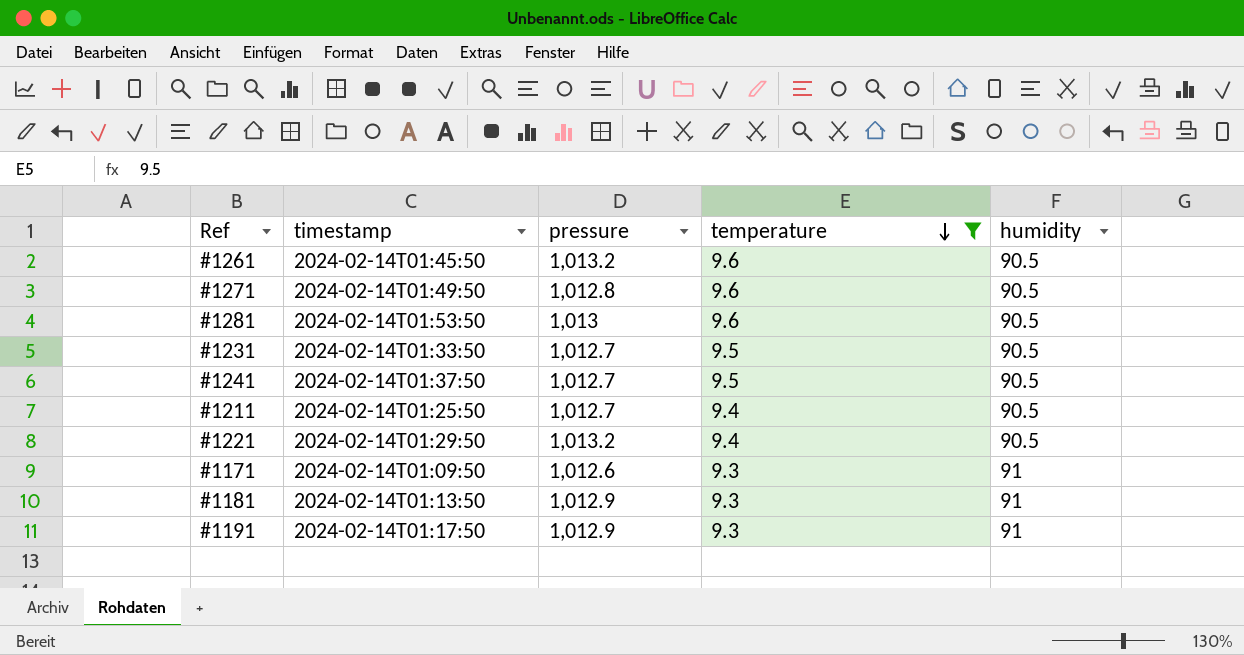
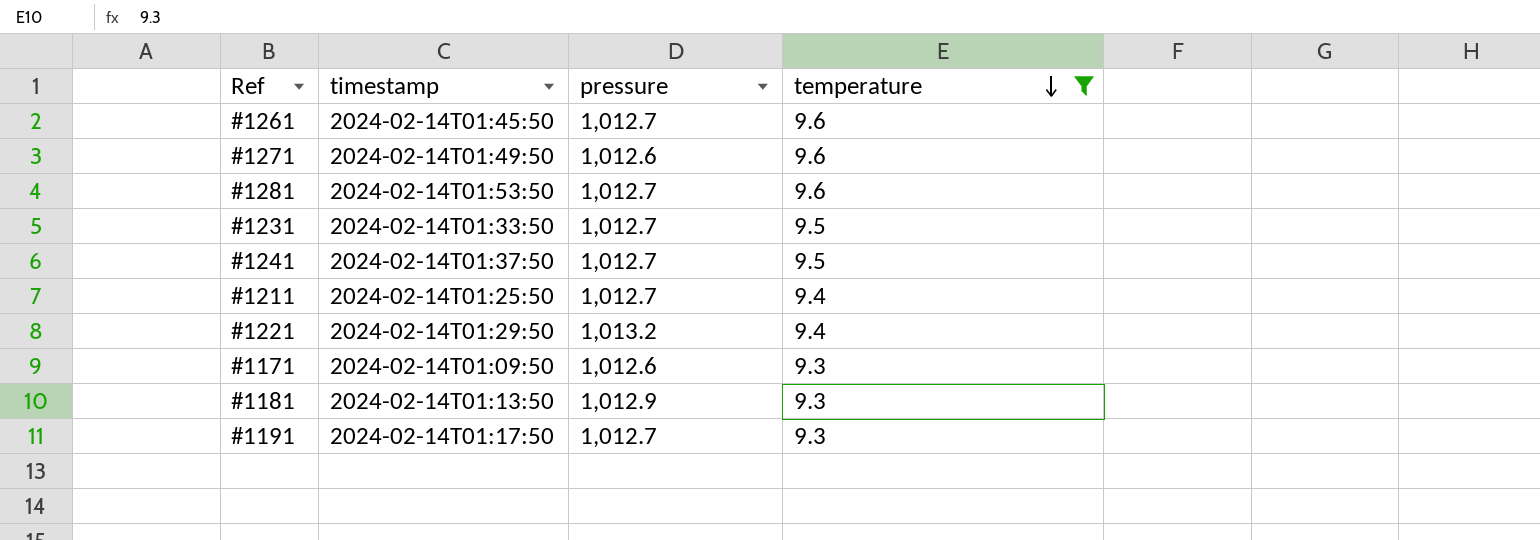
column humidity | position: 5 -> none
#1261 | pressure: 1,013.2 -> 1,012.7
#1271 | pressure: 1,012.8 -> 1,012.6
#1281 | pressure: 1,013 -> 1,012.7
#1191 | pressure: 1,012.9 -> 1,012.7

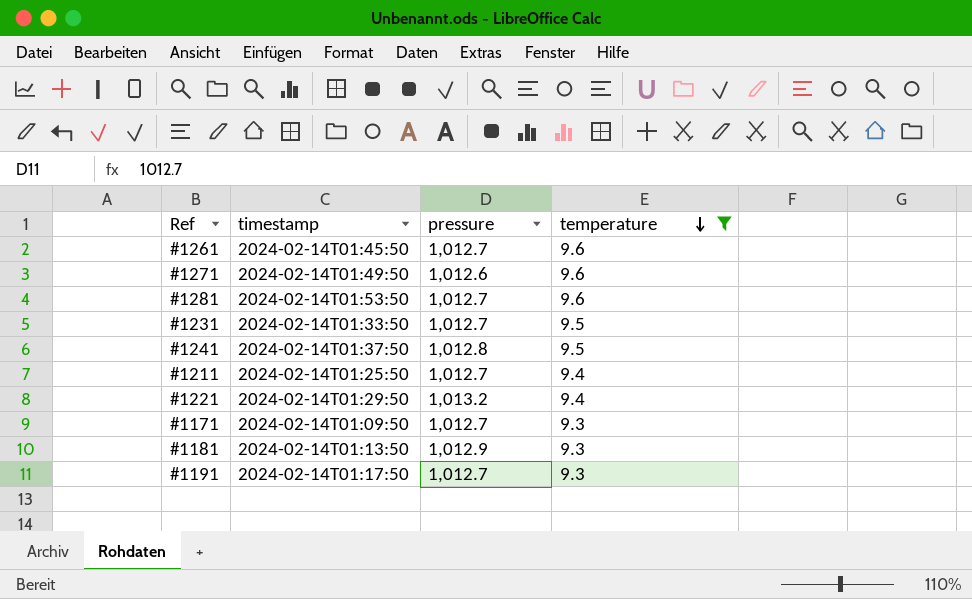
#1241 | pressure: 1,012.7 -> 1,012.8
#1171 | pressure: 1,012.6 -> 1,012.7

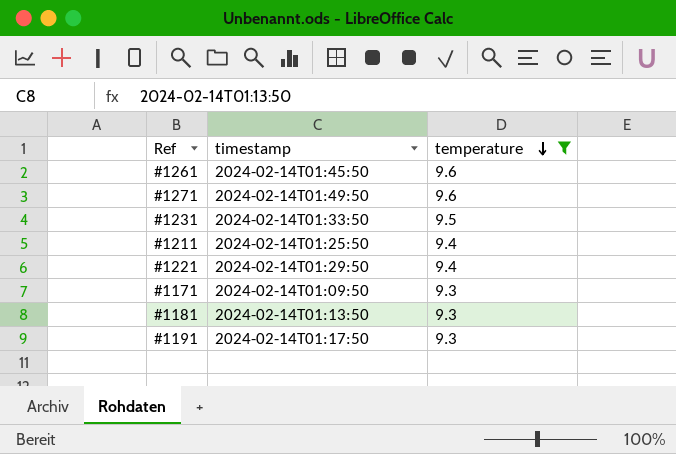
column pressure | position: 3 -> none
row #1281: 2024-02-14T01:53:50 | 1,012.7 | 9.6 -> none
row #1241: 2024-02-14T01:37:50 | 1,012.8 | 9.5 -> none

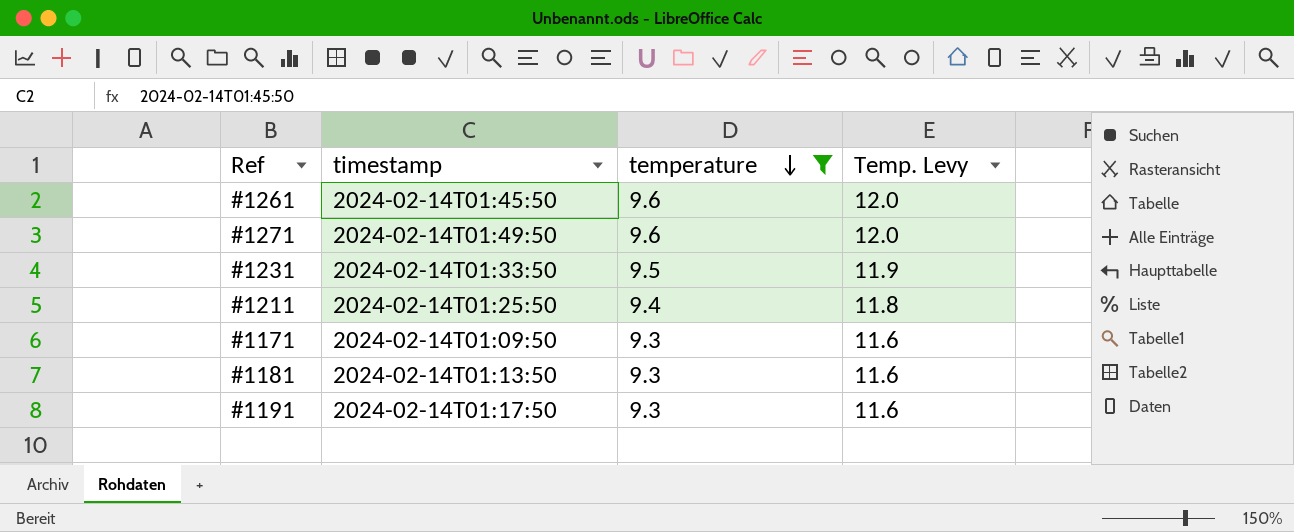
column Temp. Levy | formula: none -> [temperature] * 1.25
row #1221: 2024-02-14T01:29:50 | 9.4 -> none

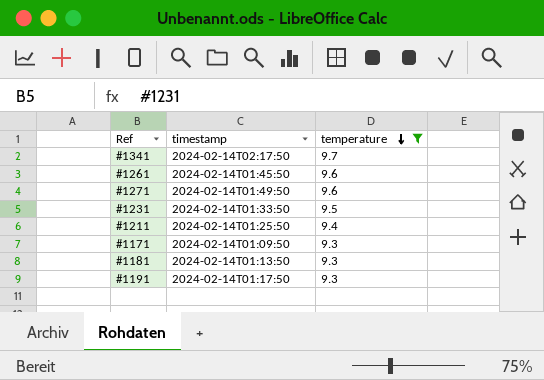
column Temp. Levy | formula: [temperature] * 1.25 -> none
row #1341: none -> 2024-02-14T02:17:50 | 9.7

